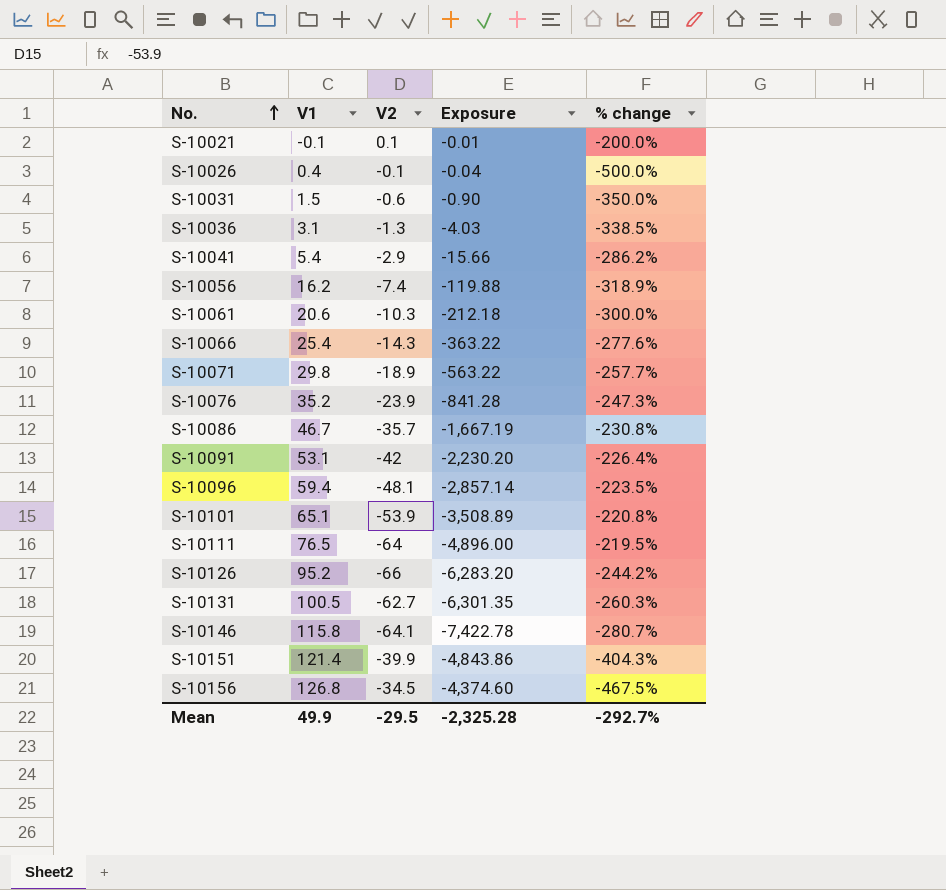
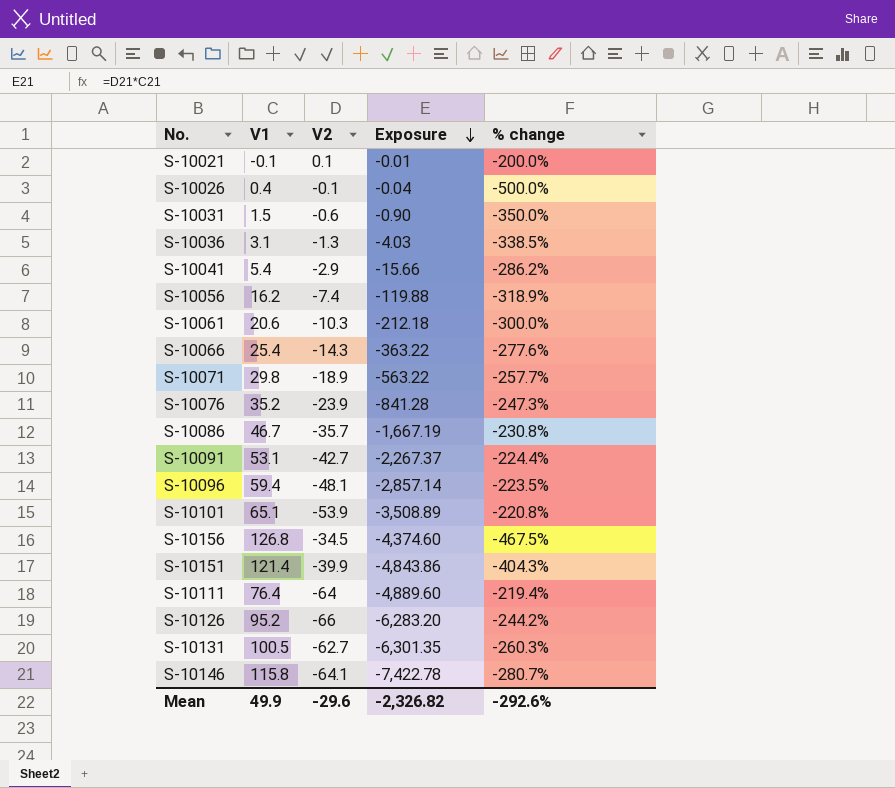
row order: No. ascending -> Exposure descending
S-10091 | V2: -42 -> -42.7
S-10091 | Exposure: -2,230.20 -> -2,267.37
S-10091 | % change: -226.4% -> -224.4%
S-10111 | V1: 76.5 -> 76.4
S-10111 | Exposure: -4,896.00 -> -4,889.60
S-10111 | % change: -219.5% -> -219.4%
Mean | V2: -29.5 -> -29.6
Mean | Exposure: -2,325.28 -> -2,326.82
Mean | % change: -292.7% -> -292.6%

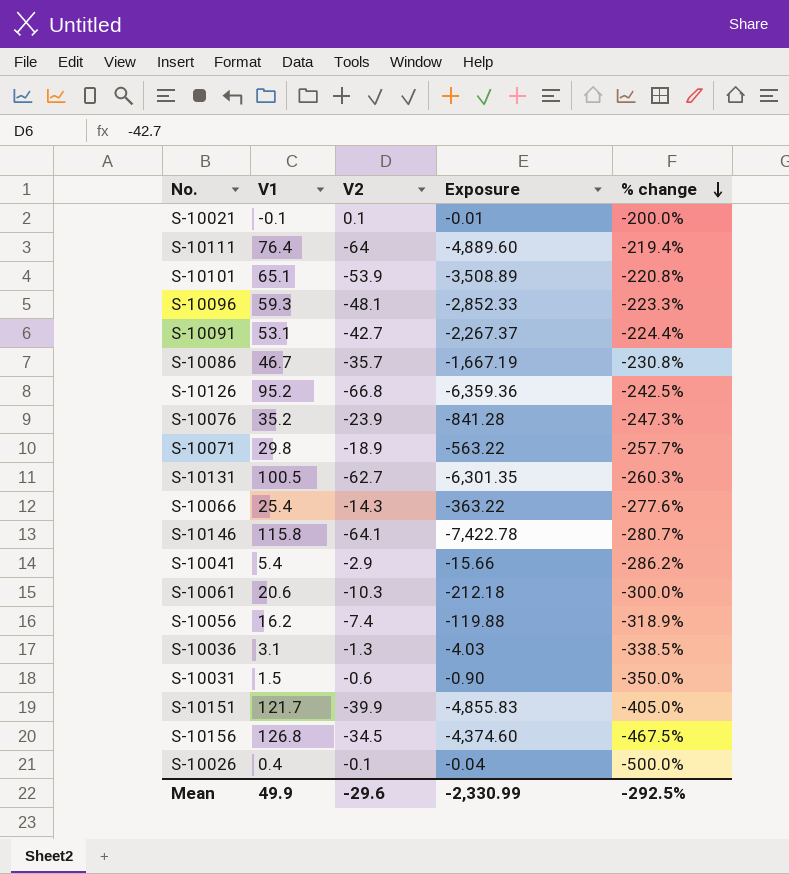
row order: Exposure descending -> % change descending
S-10096 | V1: 59.4 -> 59.3
S-10096 | Exposure: -2,857.14 -> -2,852.33
S-10096 | % change: -223.5% -> -223.3%
S-10126 | V2: -66 -> -66.8
S-10126 | Exposure: -6,283.20 -> -6,359.36
S-10126 | % change: -244.2% -> -242.5%
S-10151 | V1: 121.4 -> 121.7
S-10151 | Exposure: -4,843.86 -> -4,855.83
S-10151 | % change: -404.3% -> -405.0%
Mean | Exposure: -2,326.82 -> -2,330.99
Mean | % change: -292.6% -> -292.5%

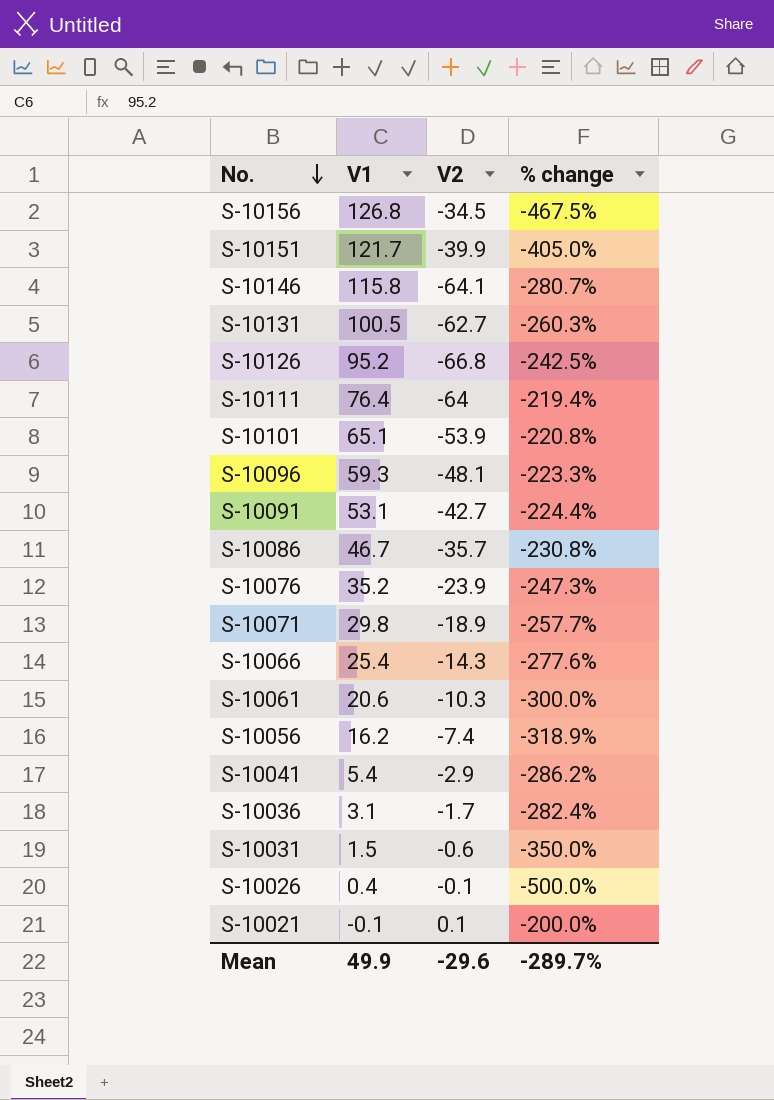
row order: % change descending -> No. descending
column Exposure | formula: [V1] * [V2] -> none
S-10036 | V2: -1.3 -> -1.7
S-10036 | % change: -338.5% -> -282.4%
Mean | % change: -292.5% -> -289.7%

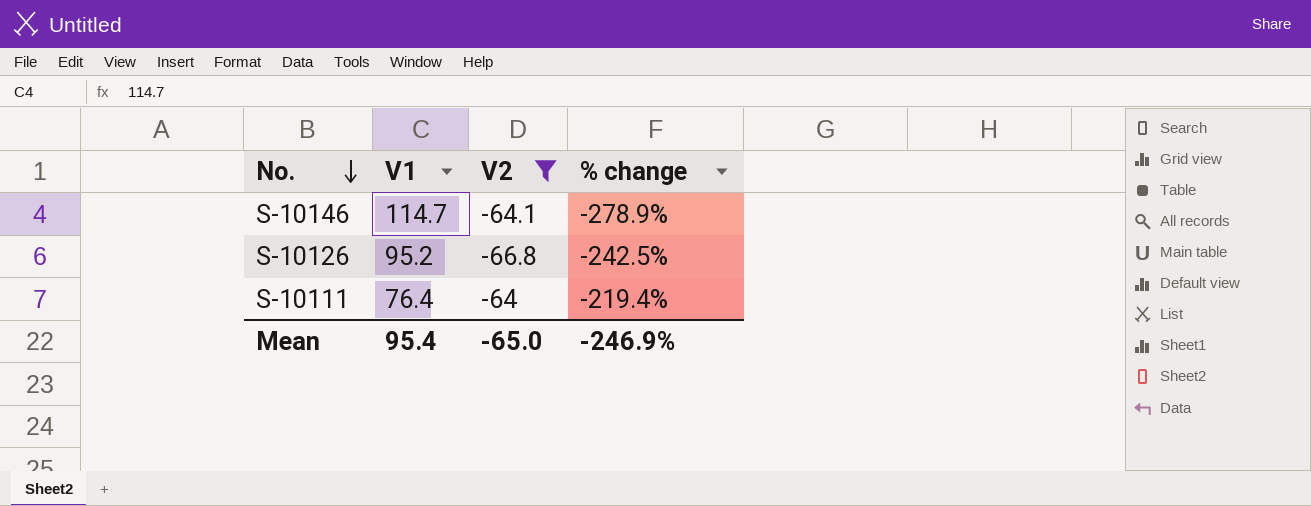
filter: none -> V2 <= -64
S-10146 | V1: 115.8 -> 114.7
S-10146 | % change: -280.7% -> -278.9%
Mean | V1: 49.9 -> 95.4
Mean | V2: -29.6 -> -65.0
Mean | % change: -289.7% -> -246.9%

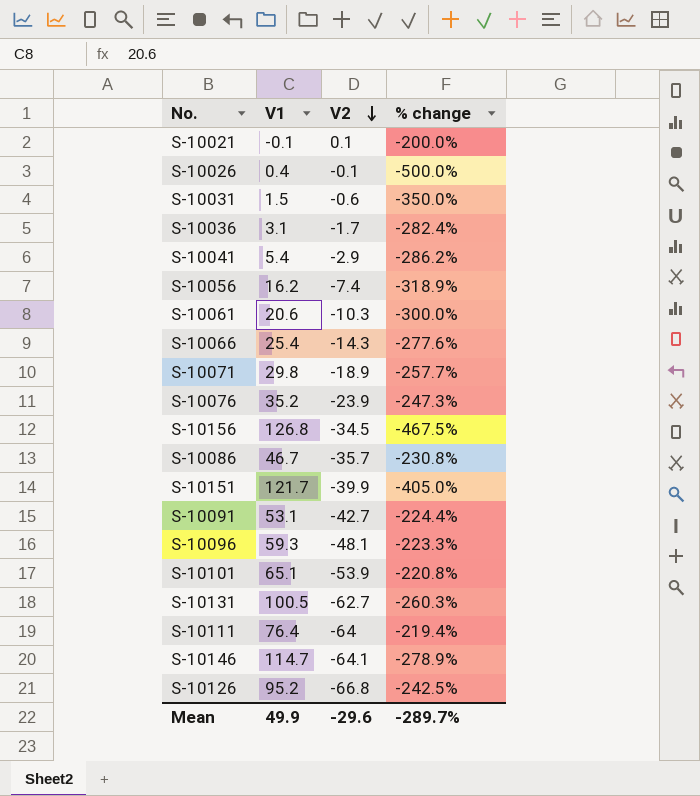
filter: V2 <= -64 -> none
row order: No. descending -> V2 descending
Mean | V1: 95.4 -> 49.9
Mean | V2: -65.0 -> -29.6
Mean | % change: -246.9% -> -289.7%

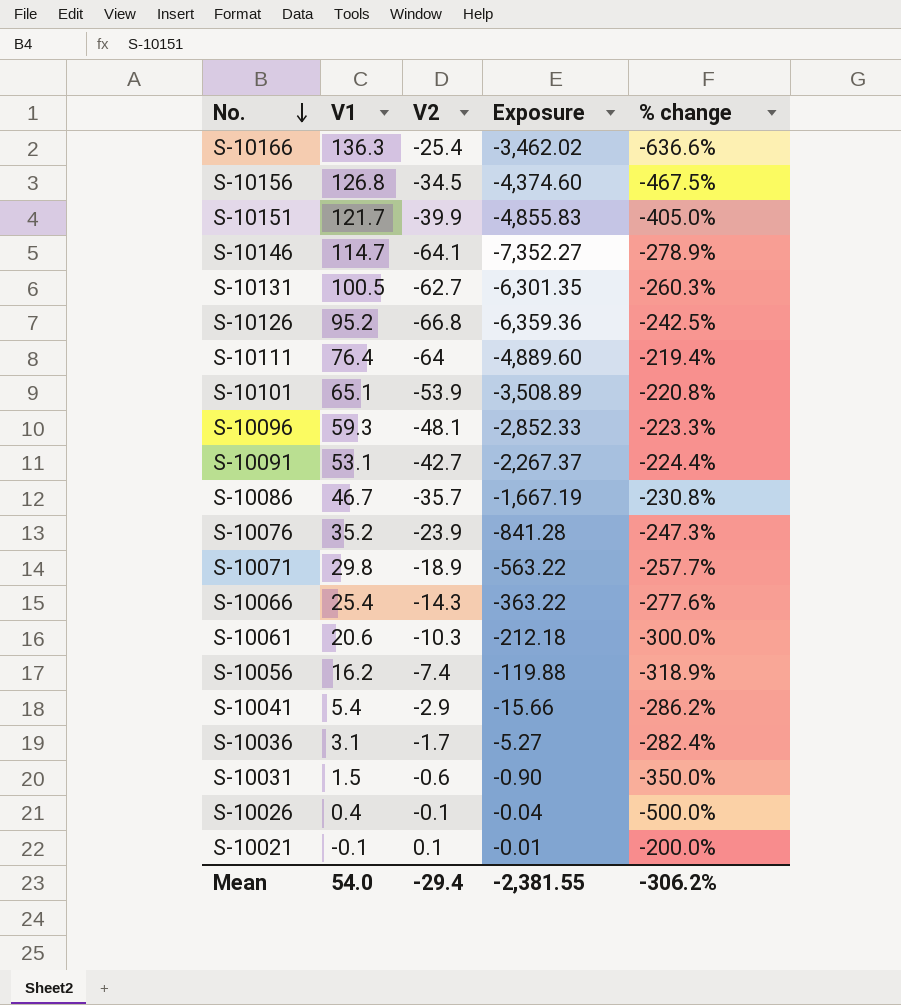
row order: V2 descending -> No. descending
column Exposure | formula: none -> [V1] * [V2]
row S-10166: none -> 136.3 | -25.4 | -3,462.02 | -636.6%
Mean | V1: 49.9 -> 54.0
Mean | V2: -29.6 -> -29.4
Mean | % change: -289.7% -> -306.2%

